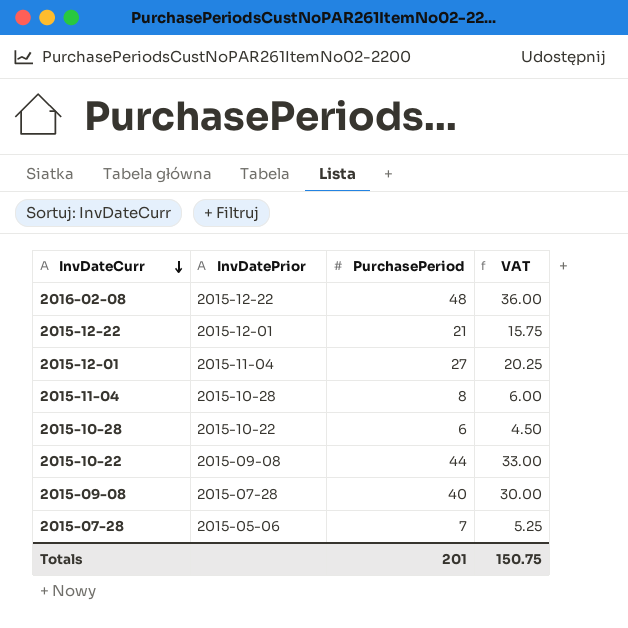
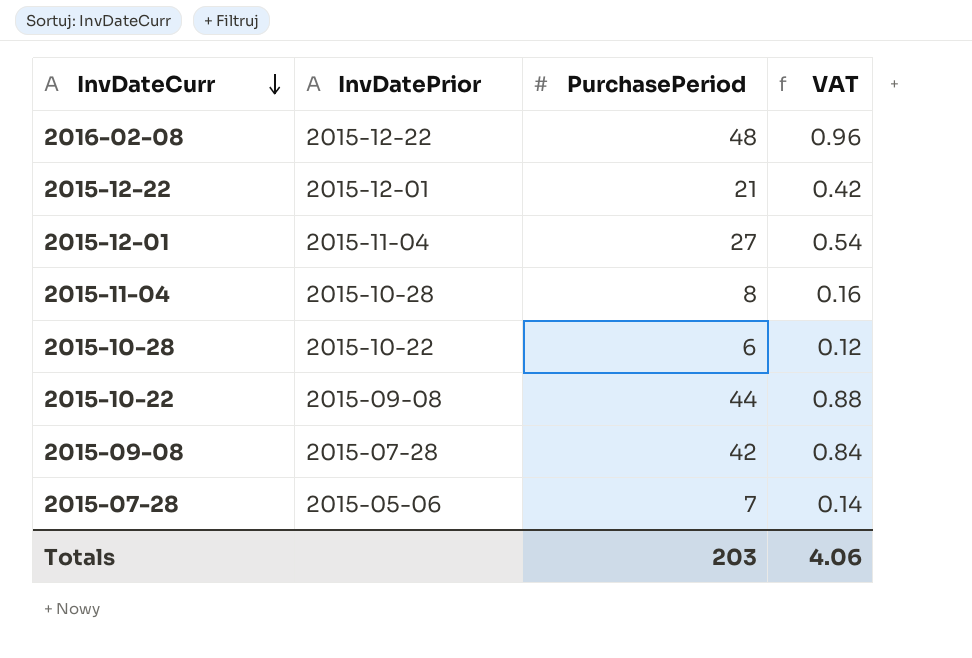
column VAT | formula: [PurchasePeriod] * 0.75 -> [PurchasePeriod] * 0.02
2015-09-08 | PurchasePeriod: 40 -> 42
Totals | PurchasePeriod: 201 -> 203
Totals | VAT: 150.75 -> 4.06

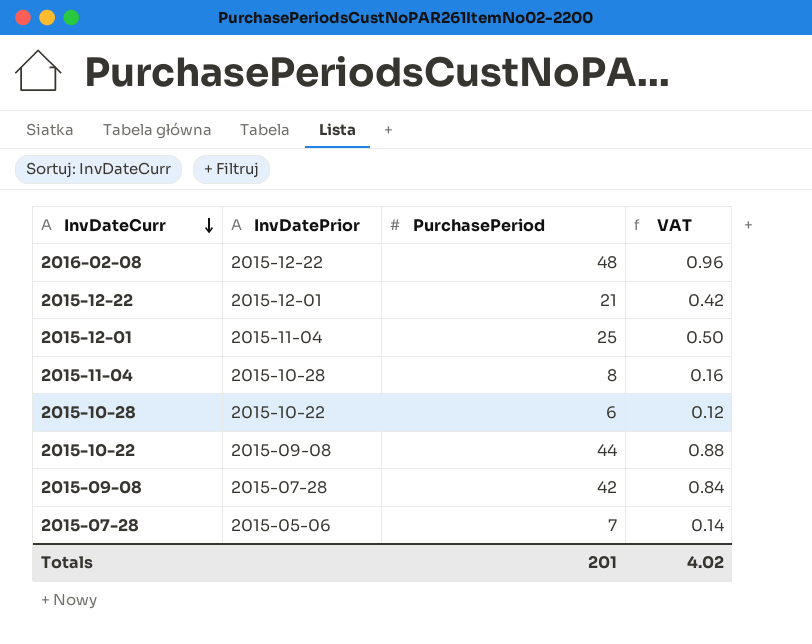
2015-12-01 | PurchasePeriod: 27 -> 25
2015-12-01 | VAT: 0.54 -> 0.50
Totals | PurchasePeriod: 203 -> 201
Totals | VAT: 4.06 -> 4.02

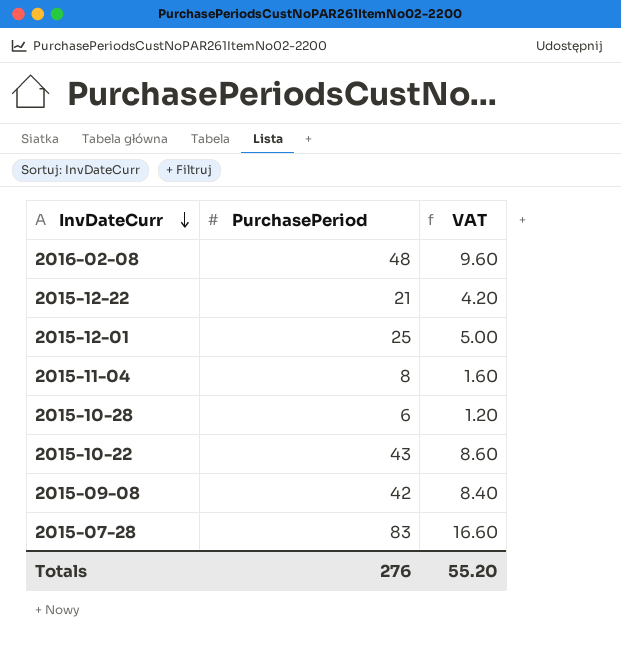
column InvDatePrior | position: 2 -> none
column VAT | formula: [PurchasePeriod] * 0.02 -> [PurchasePeriod] * 0.2
2015-10-22 | PurchasePeriod: 44 -> 43
2015-07-28 | PurchasePeriod: 7 -> 83
Totals | PurchasePeriod: 201 -> 276
Totals | VAT: 4.02 -> 55.20

